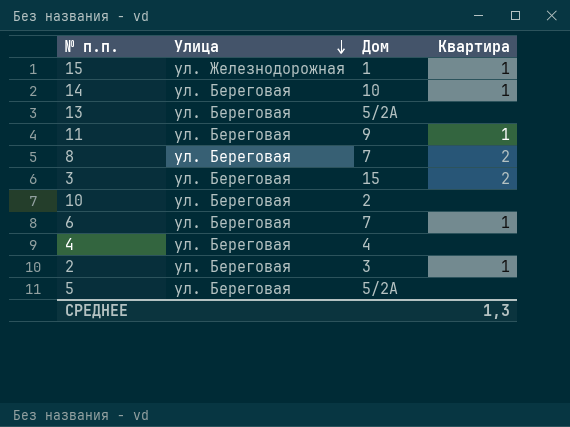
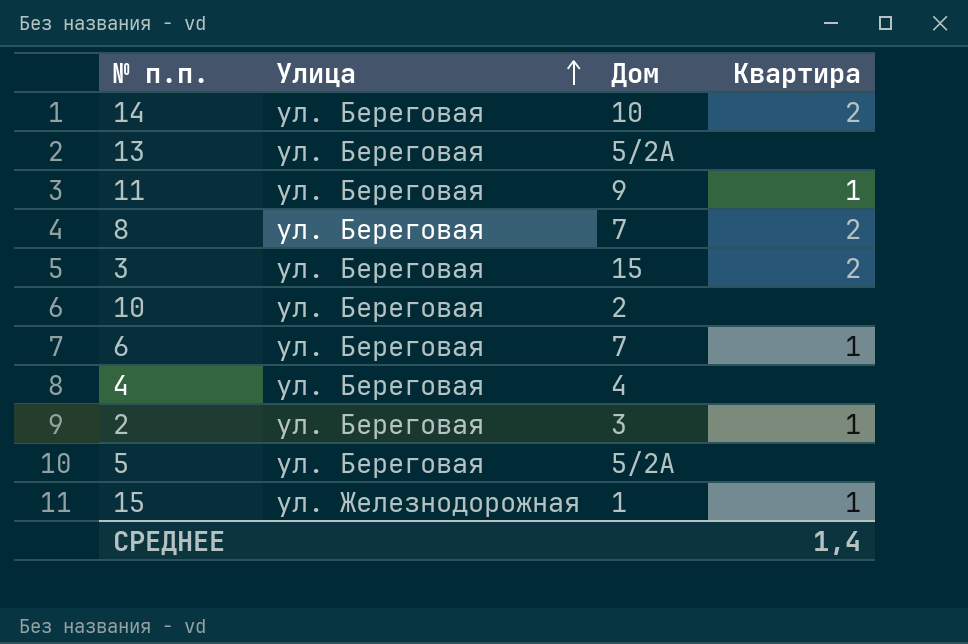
row order: Улица descending -> Улица ascending
14 | Квартира: 1 -> 2
СРЕДНЕЕ | Квартира: 1,3 -> 1,4

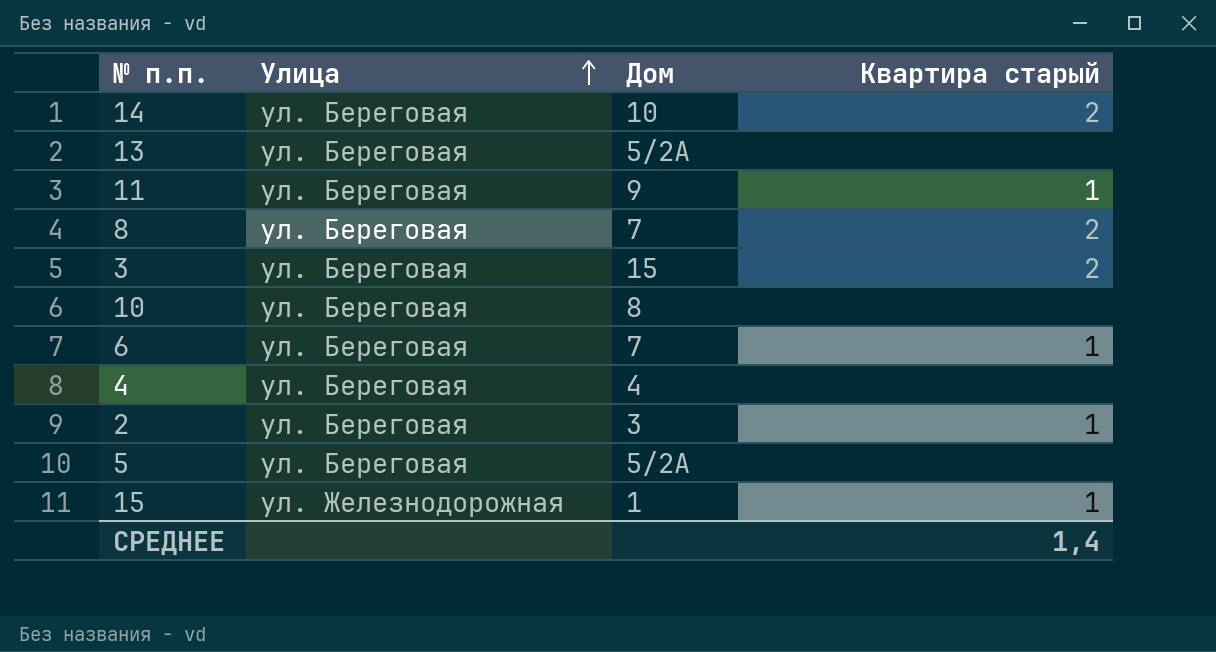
column name: Квартира -> Квартира старый
10 | Дом: 2 -> 8

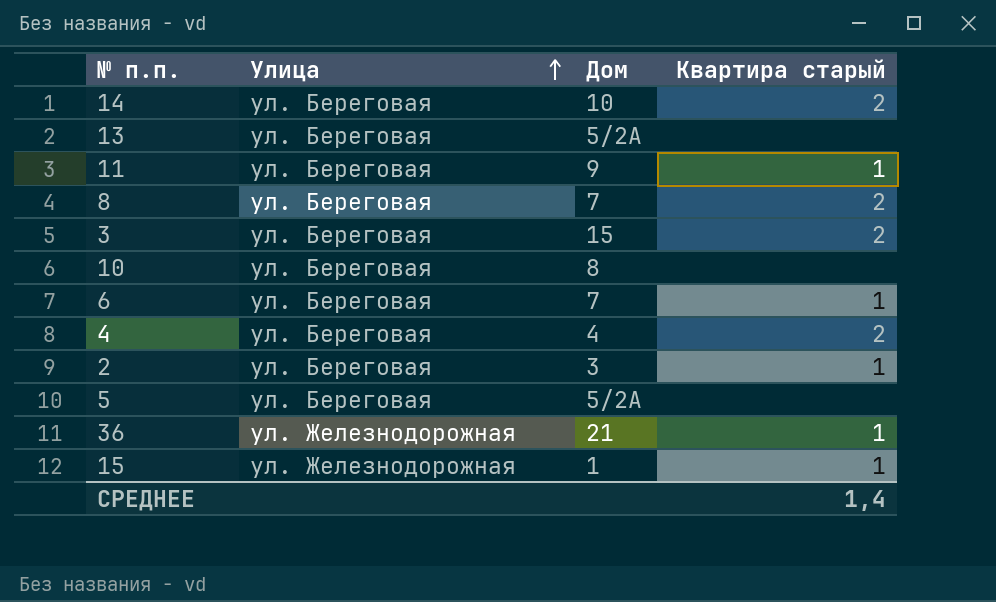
4 | Квартира старый: none -> 2
row 36: none -> ул. Железнодорожная | 21 | 1

